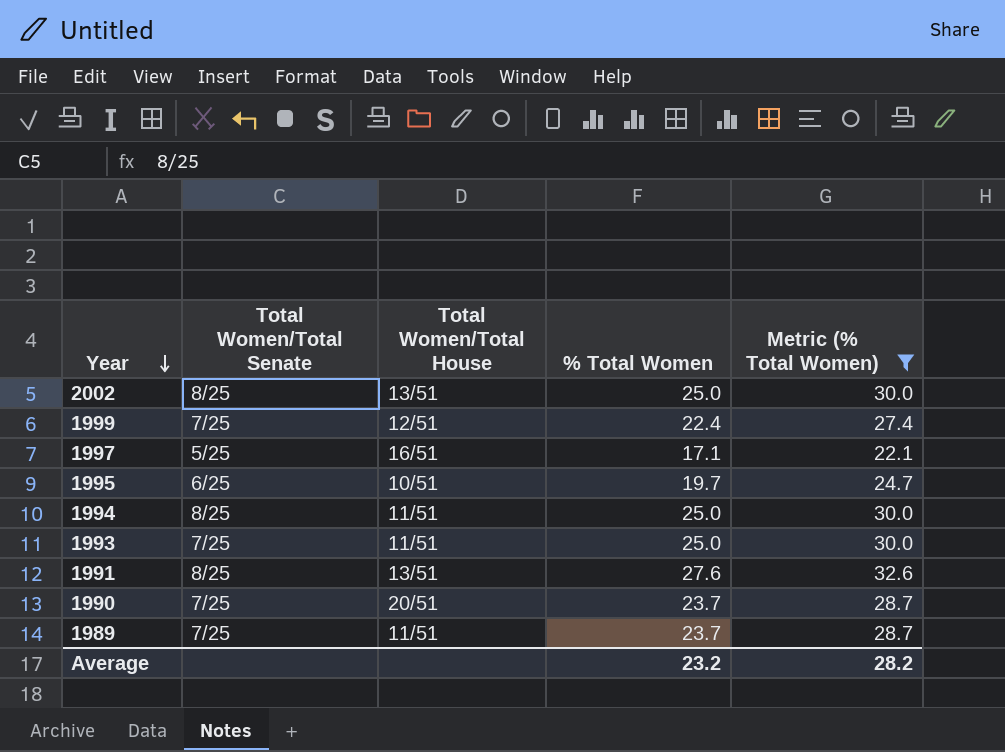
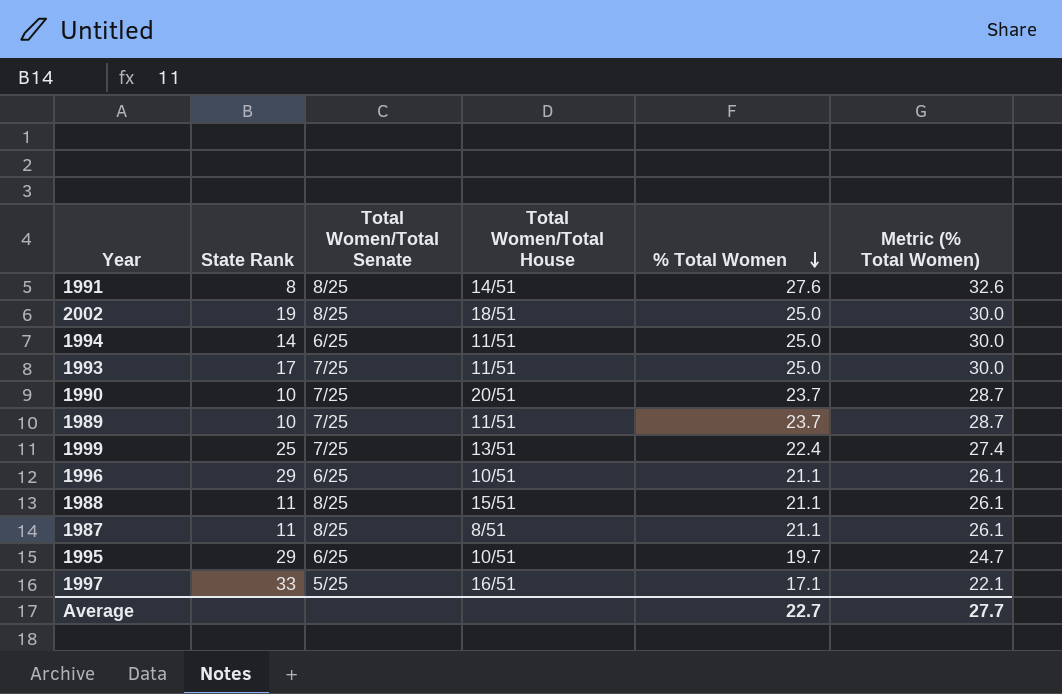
filter: Metric (% Total Women) != 26.1 -> none
row order: Year descending -> % Total Women descending
column State Rank | position: none -> 2
1991 | Total Women/Total House: 13/51 -> 14/51
2002 | Total Women/Total House: 13/51 -> 18/51
1994 | Total Women/Total Senate: 8/25 -> 6/25
1999 | Total Women/Total House: 12/51 -> 13/51
Average | % Total Women: 23.2 -> 22.7
Average | Metric (% Total Women): 28.2 -> 27.7

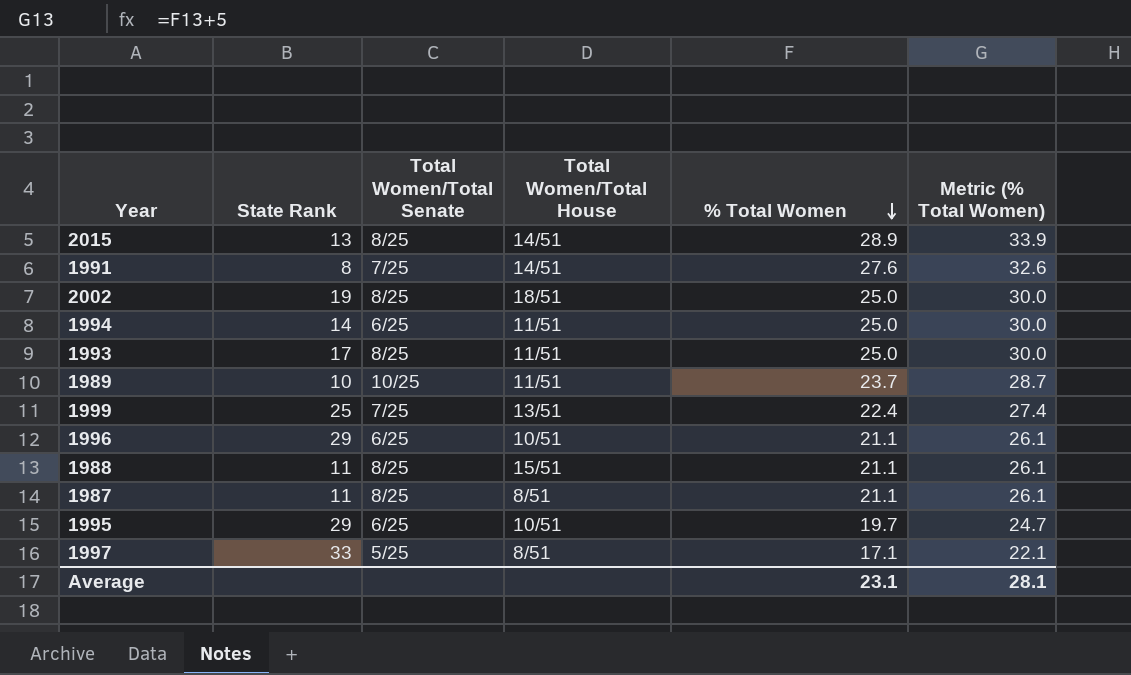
row 1990: 10 | 7/25 | 20/51 | 23.7 | 28.7 -> none
row 2015: none -> 13 | 8/25 | 14/51 | 28.9 | 33.9
1991 | Total Women/Total Senate: 8/25 -> 7/25
1993 | Total Women/Total Senate: 7/25 -> 8/25
1989 | Total Women/Total Senate: 7/25 -> 10/25
1997 | Total Women/Total House: 16/51 -> 8/51
Average | % Total Women: 22.7 -> 23.1
Average | Metric (% Total Women): 27.7 -> 28.1

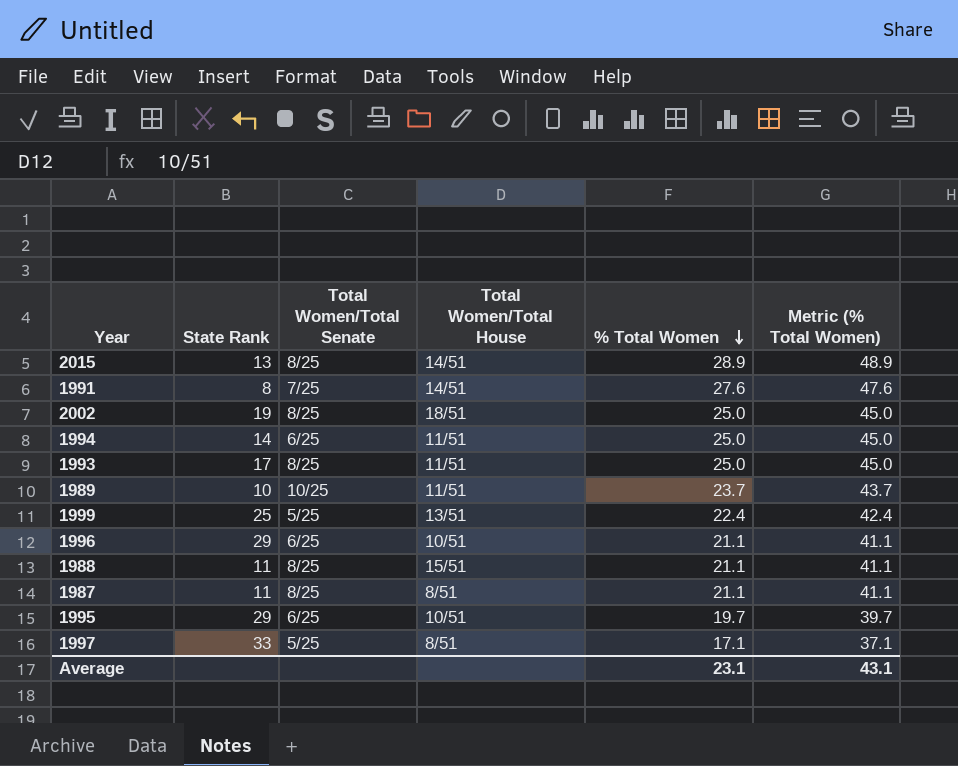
column Metric (% Total Women) | formula: [% Total Women] + 5 -> [% Total Women] + 20
1999 | Total Women/Total Senate: 7/25 -> 5/25
Average | Metric (% Total Women): 28.1 -> 43.1

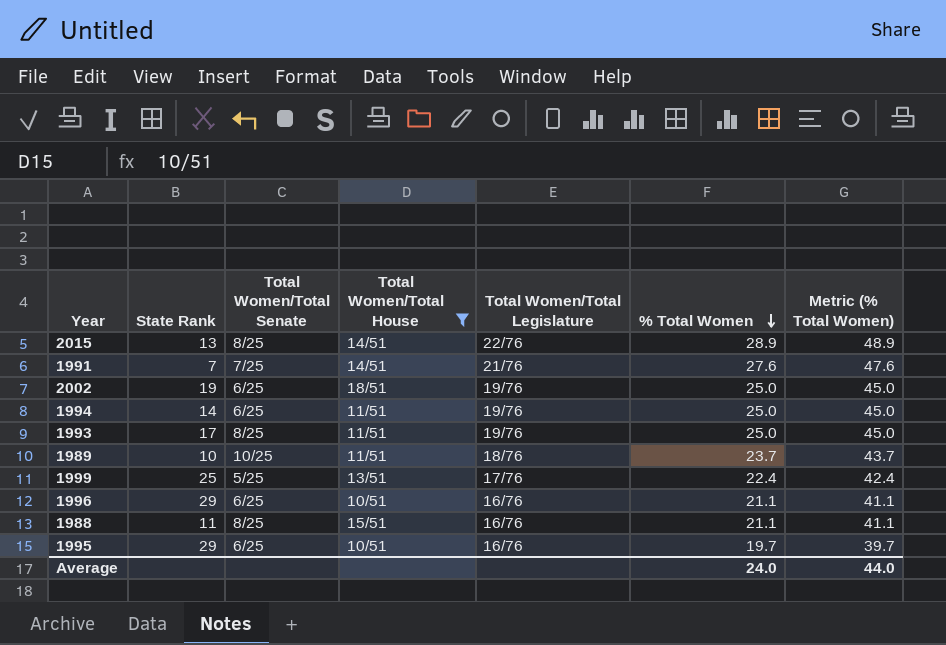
filter: none -> Total Women/Total House != 8/51
column Total Women/Total Legislature | position: none -> 5
1991 | State Rank: 8 -> 7
2002 | Total Women/Total Senate: 8/25 -> 6/25
Average | % Total Women: 23.1 -> 24.0
Average | Metric (% Total Women): 43.1 -> 44.0

